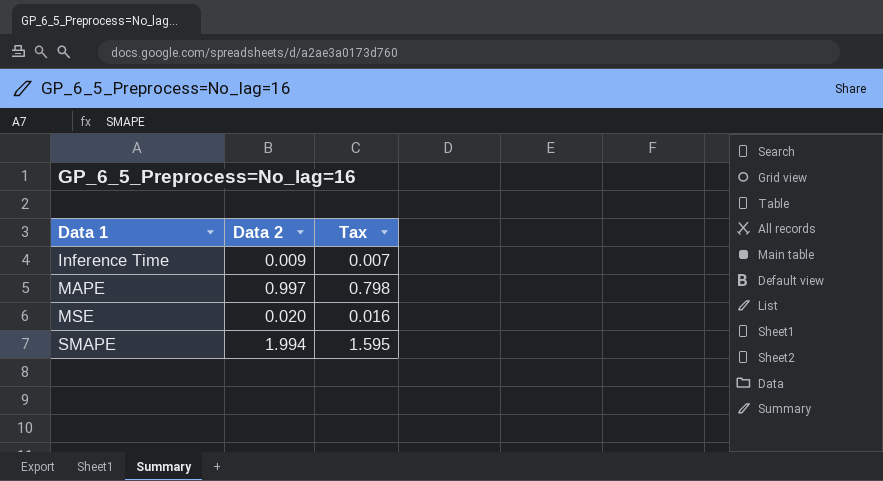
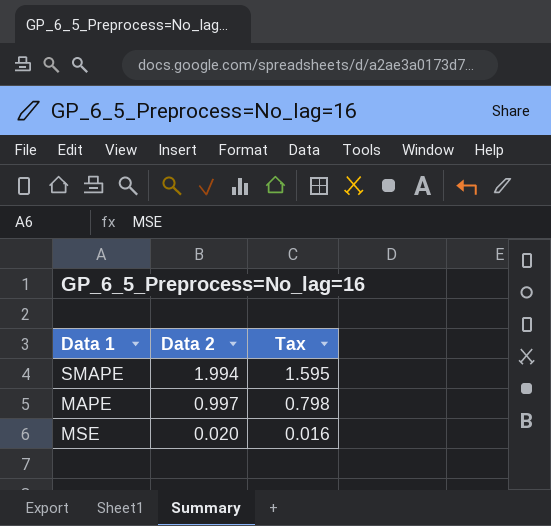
row order: Data 1 ascending -> Data 2 descending
row Inference Time: 0.009 | 0.007 -> none

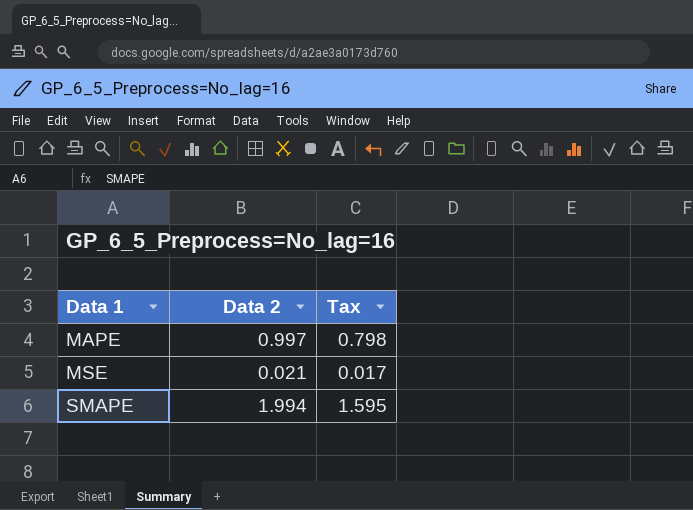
row order: Data 2 descending -> Data 1 ascending
MSE | Data 2: 0.020 -> 0.021
MSE | Tax: 0.016 -> 0.017

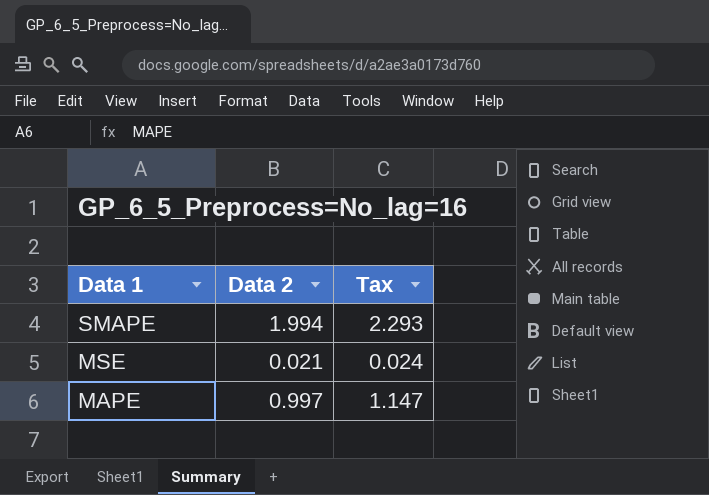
row order: Data 1 ascending -> Data 1 descending
column Tax | formula: [Data 2] * 0.8 -> [Data 2] * 1.15

